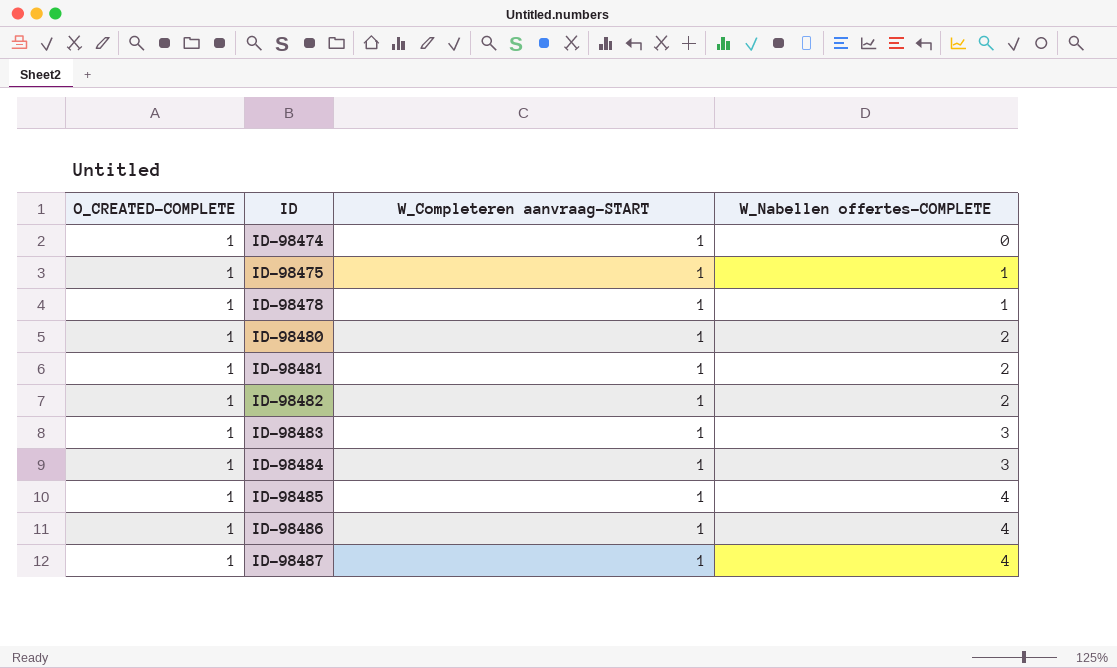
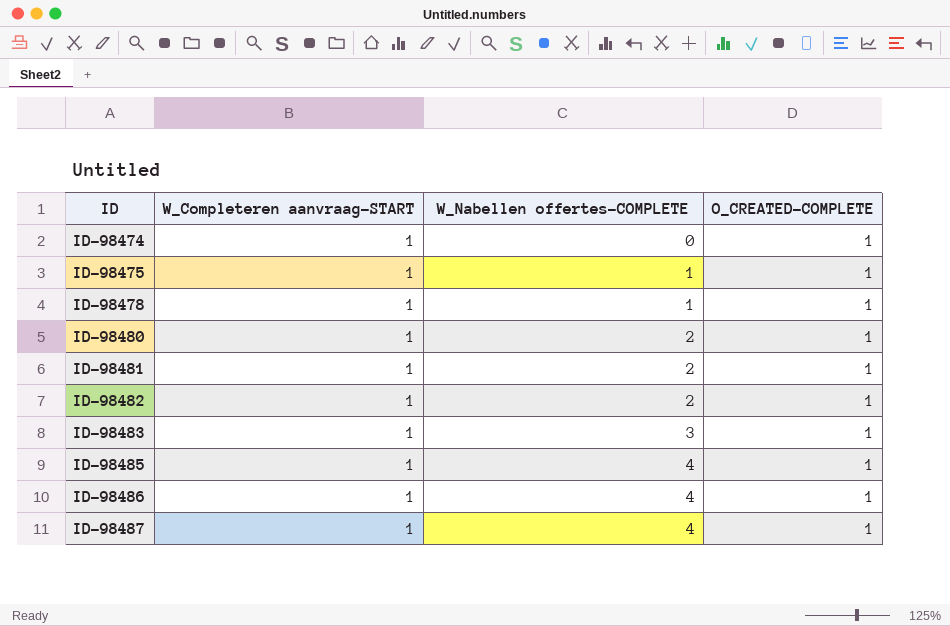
column O_CREATED-COMPLETE | position: 1 -> 4
row ID-98484: 1 | 1 | 3 -> none

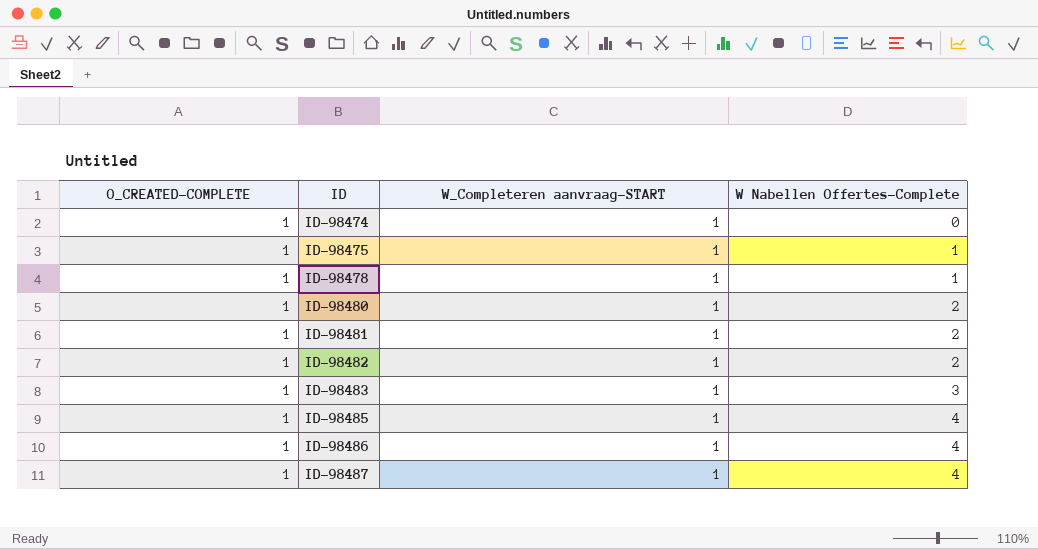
column O_CREATED-COMPLETE | position: 4 -> 1
column name: W_Nabellen offertes-COMPLETE -> W Nabellen Offertes-Complete

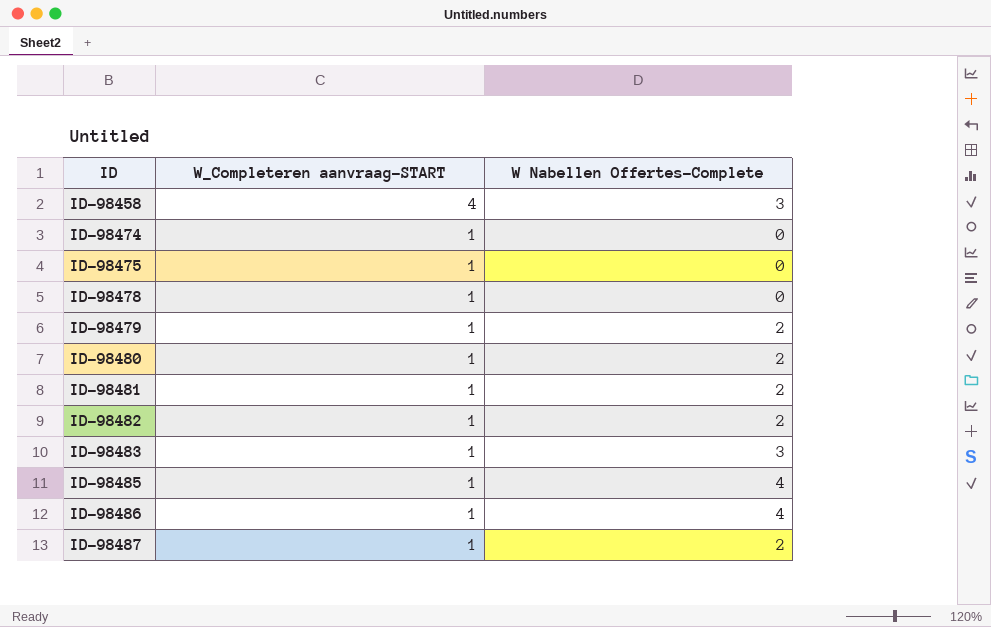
column O_CREATED-COMPLETE | position: 1 -> none
row ID-98458: none -> 4 | 3
ID-98475 | W Nabellen Offertes-Complete: 1 -> 0
ID-98478 | W Nabellen Offertes-Complete: 1 -> 0
row ID-98479: none -> 1 | 2
ID-98487 | W Nabellen Offertes-Complete: 4 -> 2

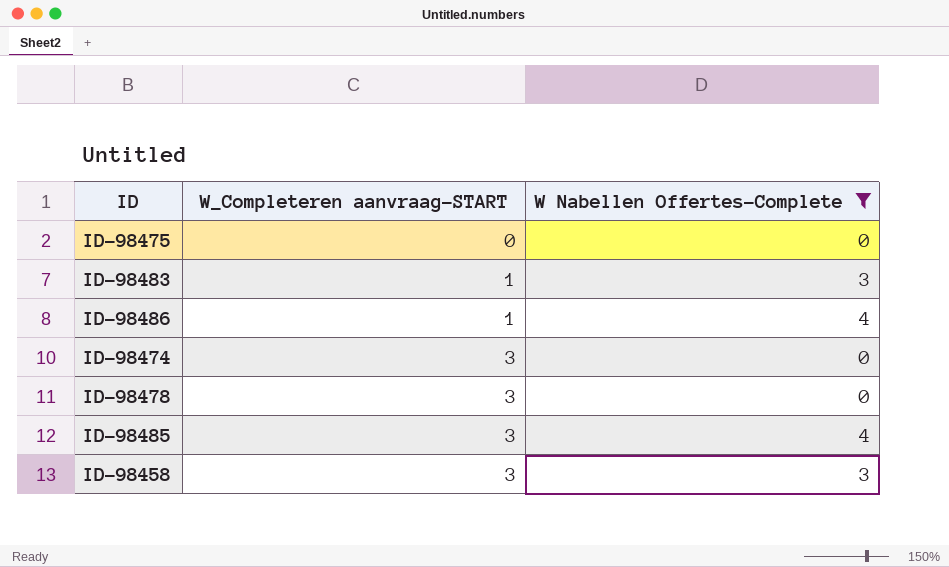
filter: none -> W Nabellen Offertes-Complete != 2
row order: ID ascending -> W_Completeren aanvraag-START ascending
ID-98475 | W_Completeren aanvraag-START: 1 -> 0
ID-98474 | W_Completeren aanvraag-START: 1 -> 3
ID-98478 | W_Completeren aanvraag-START: 1 -> 3
ID-98485 | W_Completeren aanvraag-START: 1 -> 3
ID-98458 | W_Completeren aanvraag-START: 4 -> 3

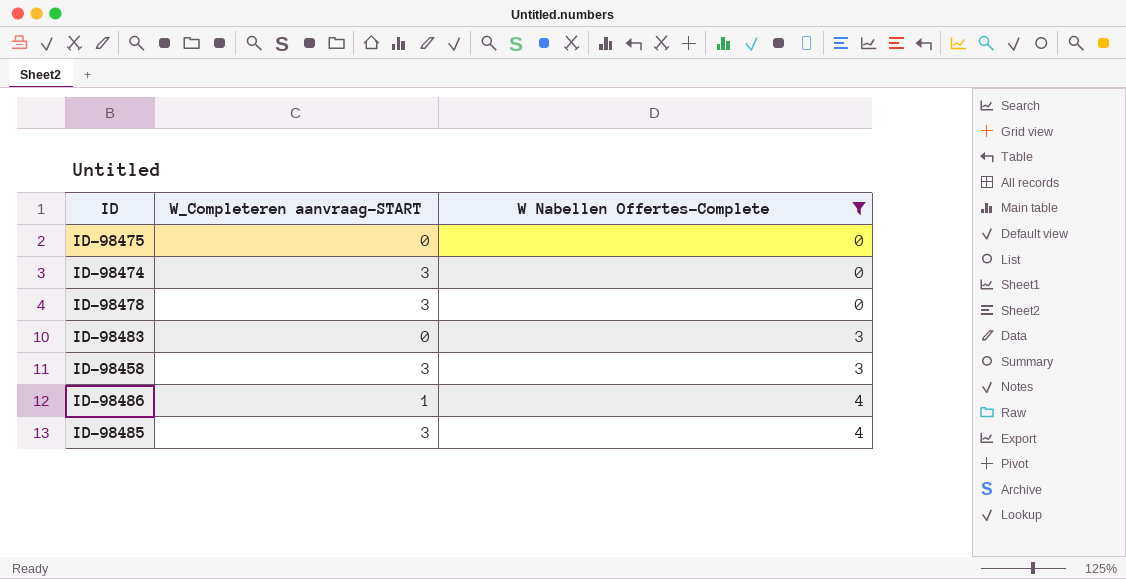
row order: W_Completeren aanvraag-START ascending -> W Nabellen Offertes-Complete ascending
ID-98483 | W_Completeren aanvraag-START: 1 -> 0

